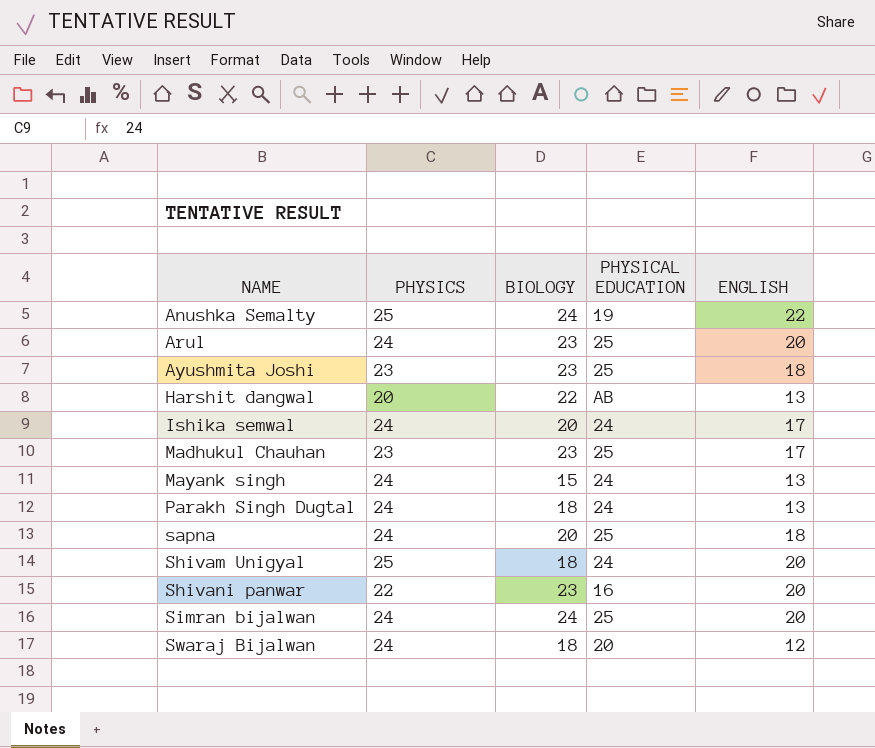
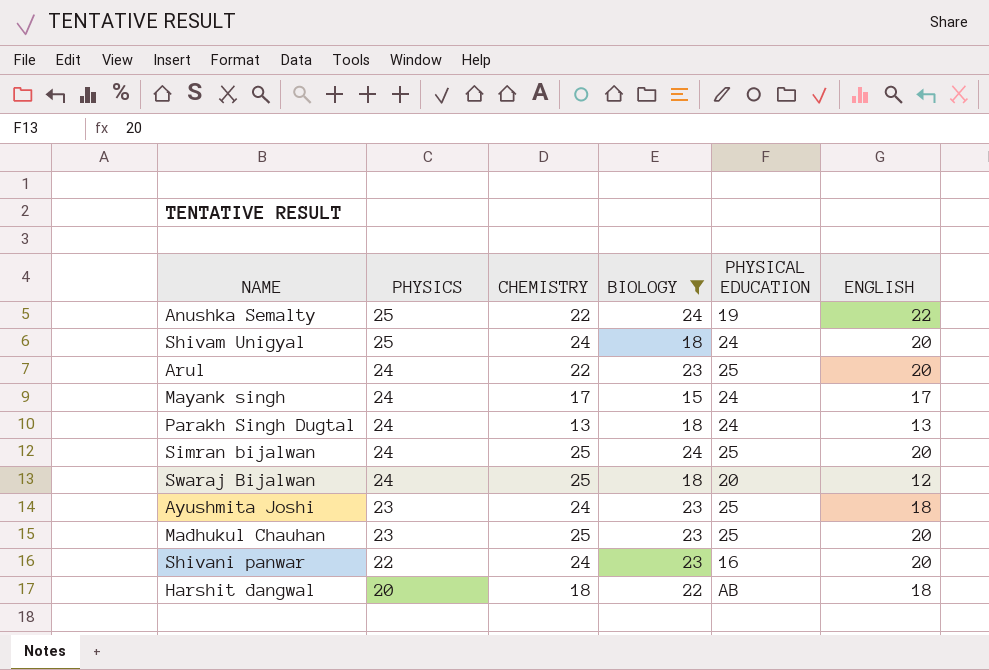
filter: none -> BIOLOGY != 20
row order: NAME ascending -> PHYSICS descending
column CHEMISTRY | position: none -> 3
Mayank singh | ENGLISH: 13 -> 17
Madhukul Chauhan | ENGLISH: 17 -> 20
Harshit dangwal | ENGLISH: 13 -> 18

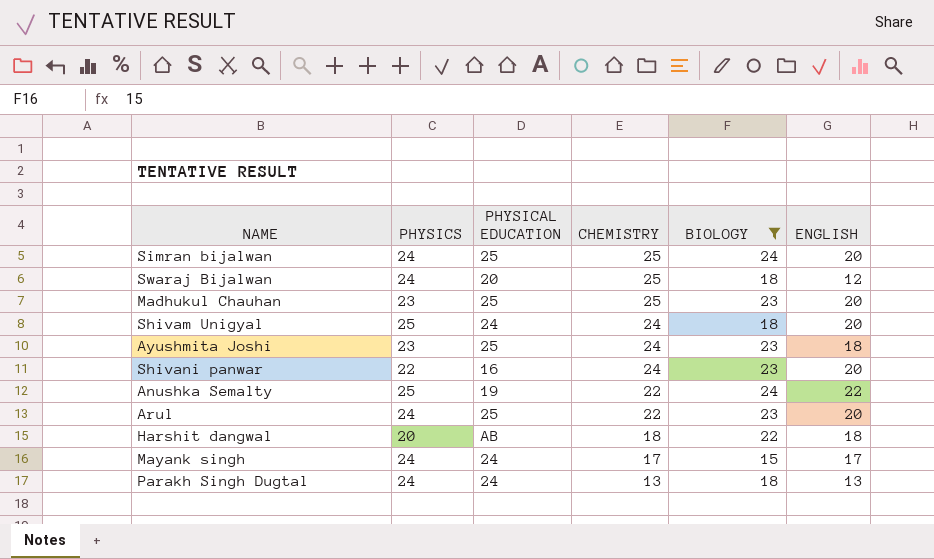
row order: PHYSICS descending -> CHEMISTRY descending
column PHYSICAL EDUCATION | position: 5 -> 3

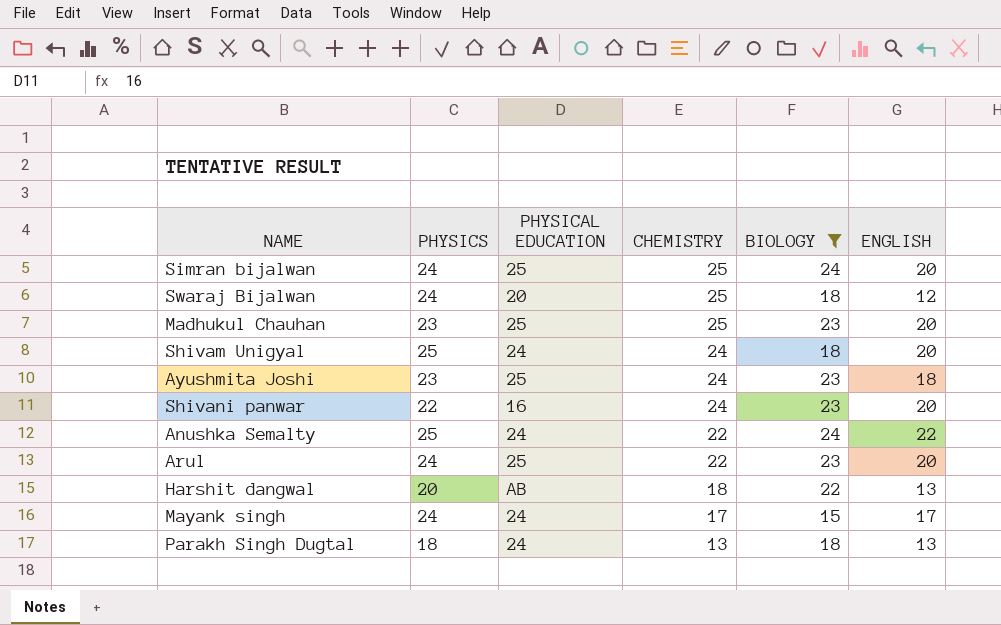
Anushka Semalty | PHYSICAL EDUCATION: 19 -> 24
Harshit dangwal | ENGLISH: 18 -> 13
Parakh Singh Dugtal | PHYSICS: 24 -> 18

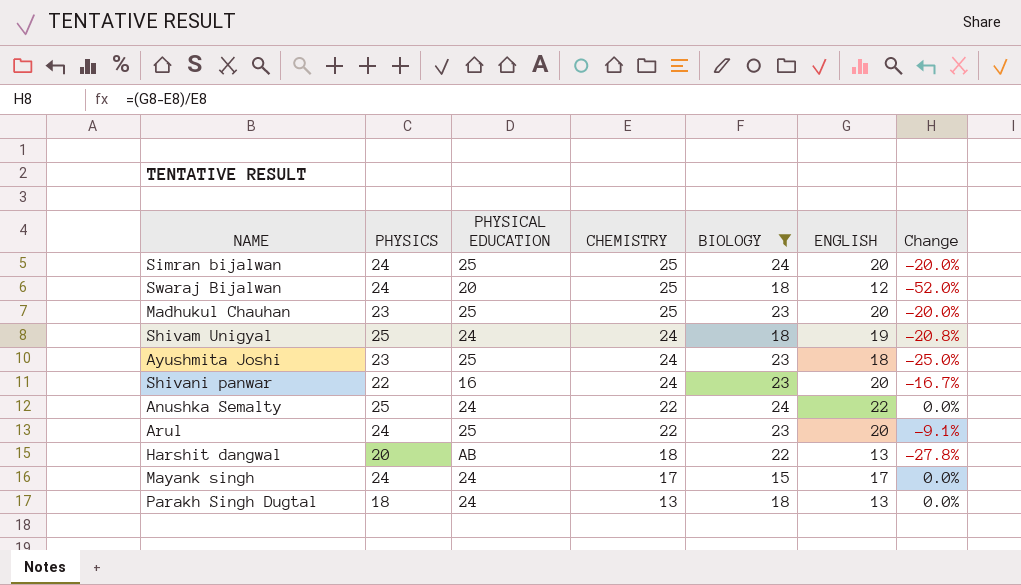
column Change | formula: none -> ([ENGLISH] - [CHEMISTRY]) / [CHEMISTRY]
Shivam Unigyal | ENGLISH: 20 -> 19

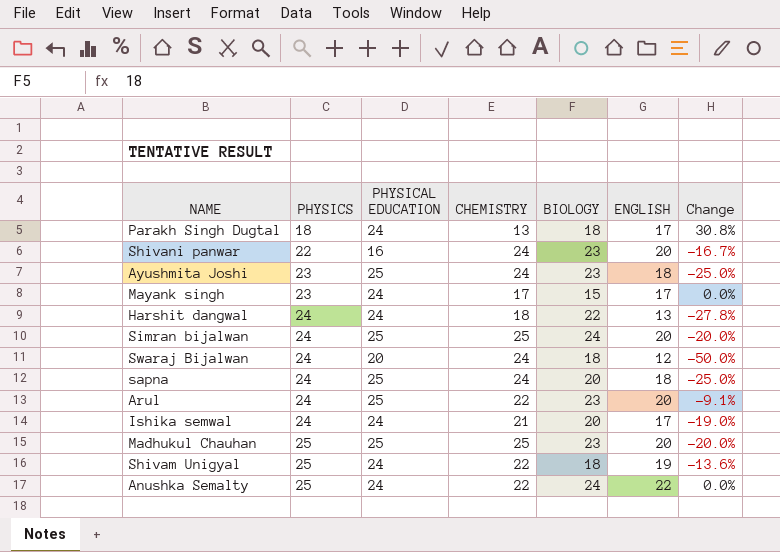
filter: BIOLOGY != 20 -> none
row order: CHEMISTRY descending -> PHYSICS ascending
Parakh Singh Dugtal | ENGLISH: 13 -> 17
Parakh Singh Dugtal | Change: 0.0% -> 30.8%
Mayank singh | PHYSICS: 24 -> 23
Harshit dangwal | PHYSICS: 20 -> 24
Harshit dangwal | PHYSICAL EDUCATION: AB -> 24
Swaraj Bijalwan | CHEMISTRY: 25 -> 24
Swaraj Bijalwan | Change: -52.0% -> -50.0%
Madhukul Chauhan | PHYSICS: 23 -> 25
Shivam Unigyal | CHEMISTRY: 24 -> 22
Shivam Unigyal | Change: -20.8% -> -13.6%

